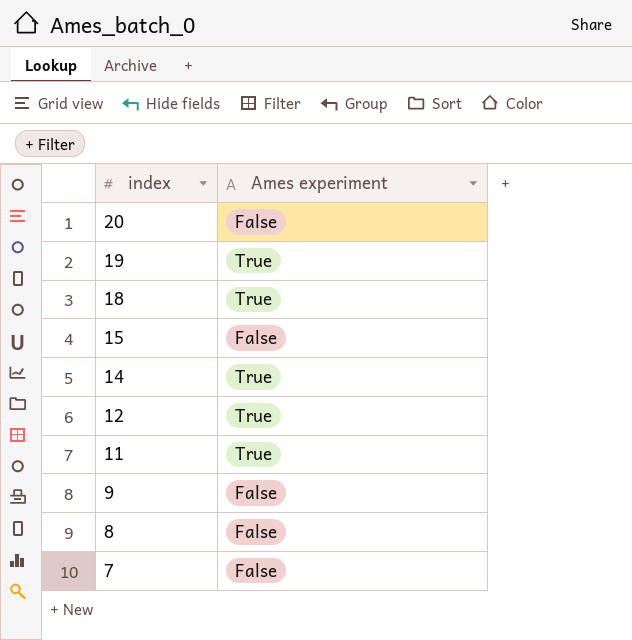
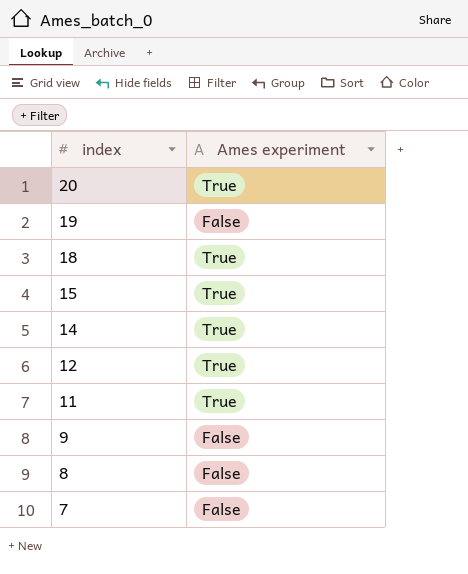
20 | Ames experiment: False -> True
19 | Ames experiment: True -> False
15 | Ames experiment: False -> True

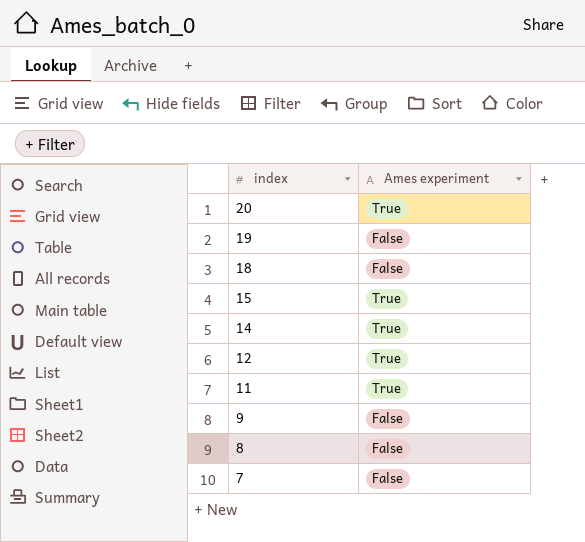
18 | Ames experiment: True -> False

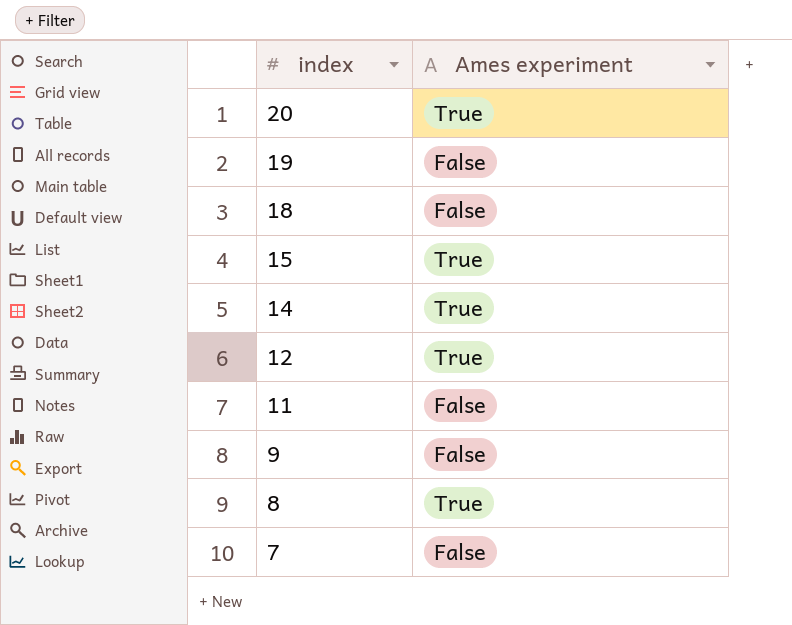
11 | Ames experiment: True -> False
8 | Ames experiment: False -> True

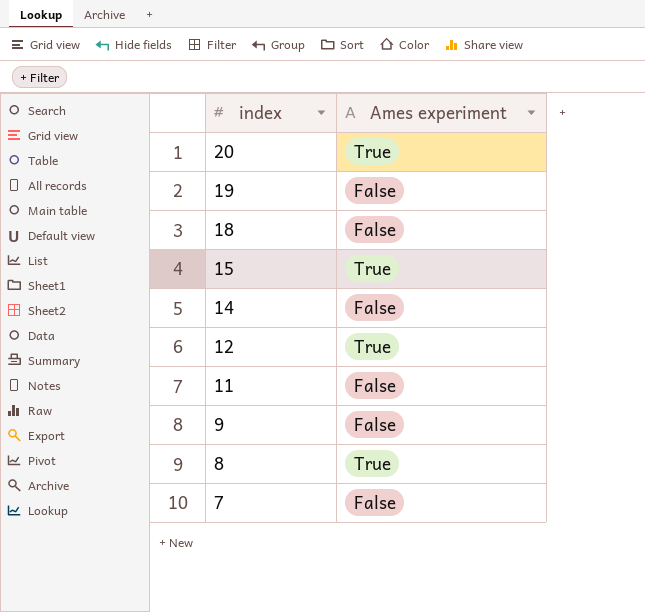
14 | Ames experiment: True -> False

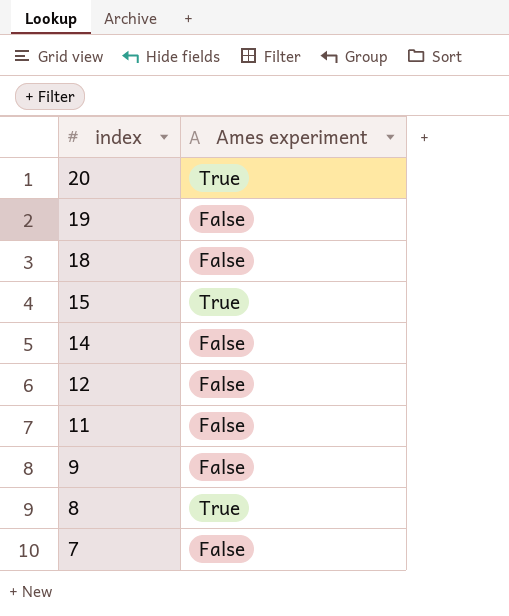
12 | Ames experiment: True -> False

